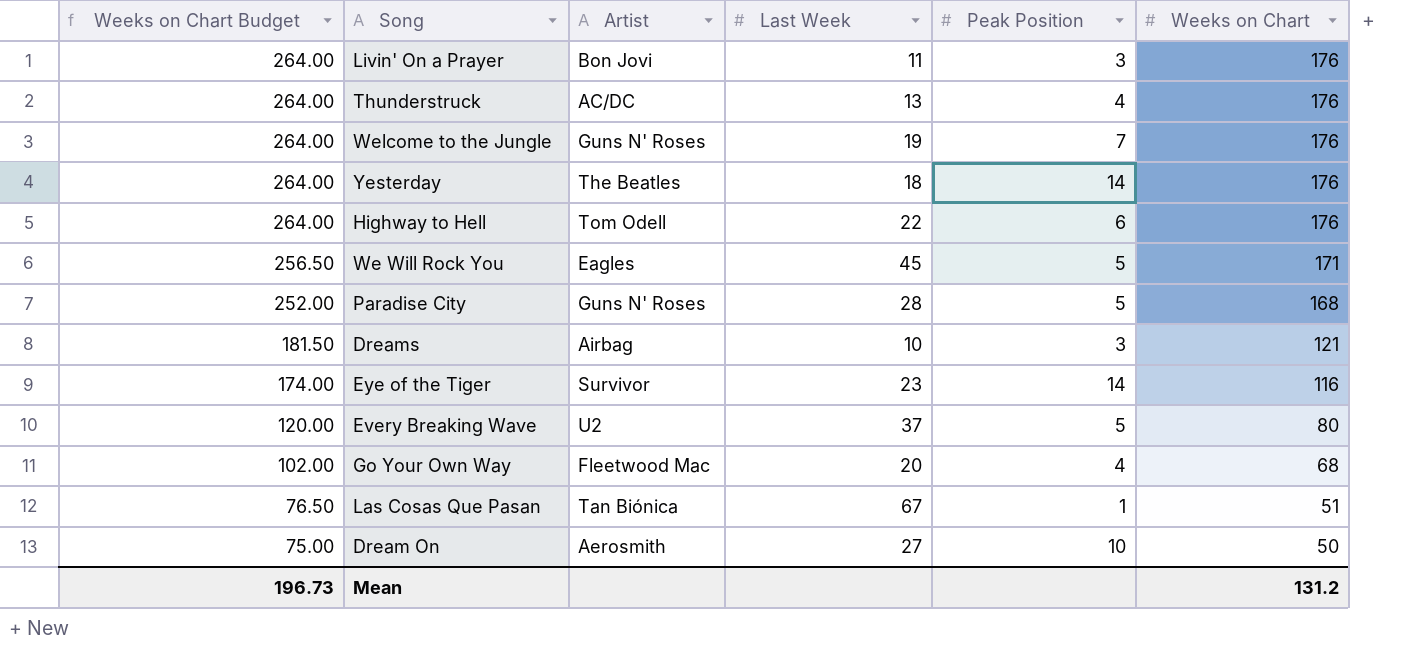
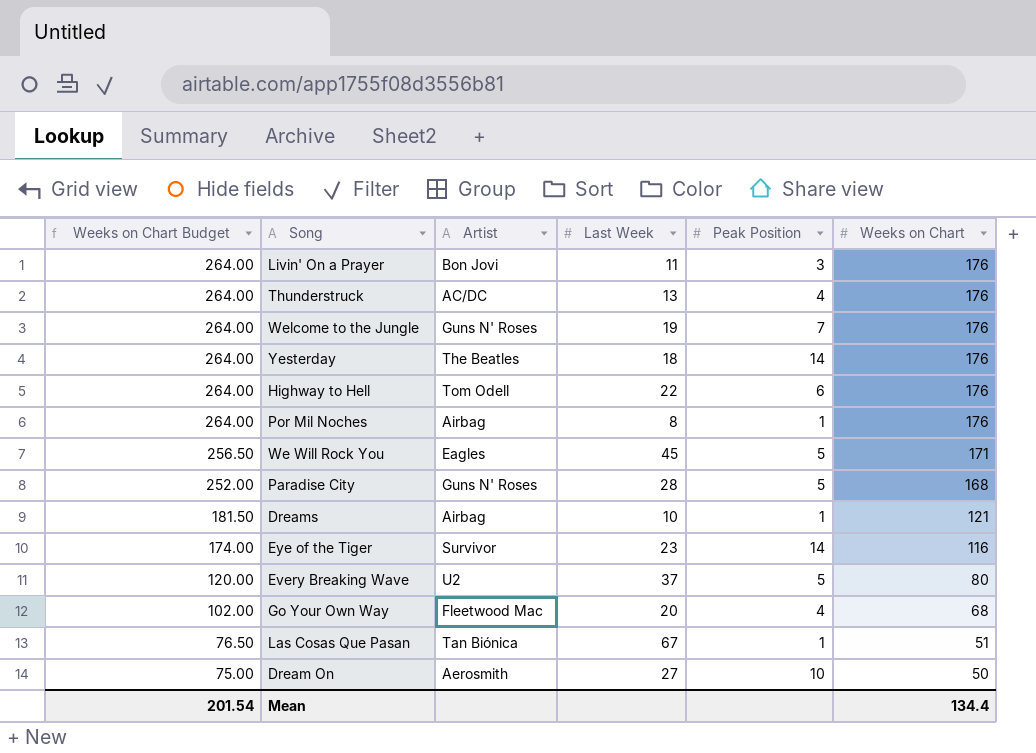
row Por Mil Noches: none -> 264.00 | Airbag | 8 | 1 | 176
Dreams | Peak Position: 3 -> 1
Mean | Weeks on Chart Budget: 196.73 -> 201.54
Mean | Weeks on Chart: 131.2 -> 134.4

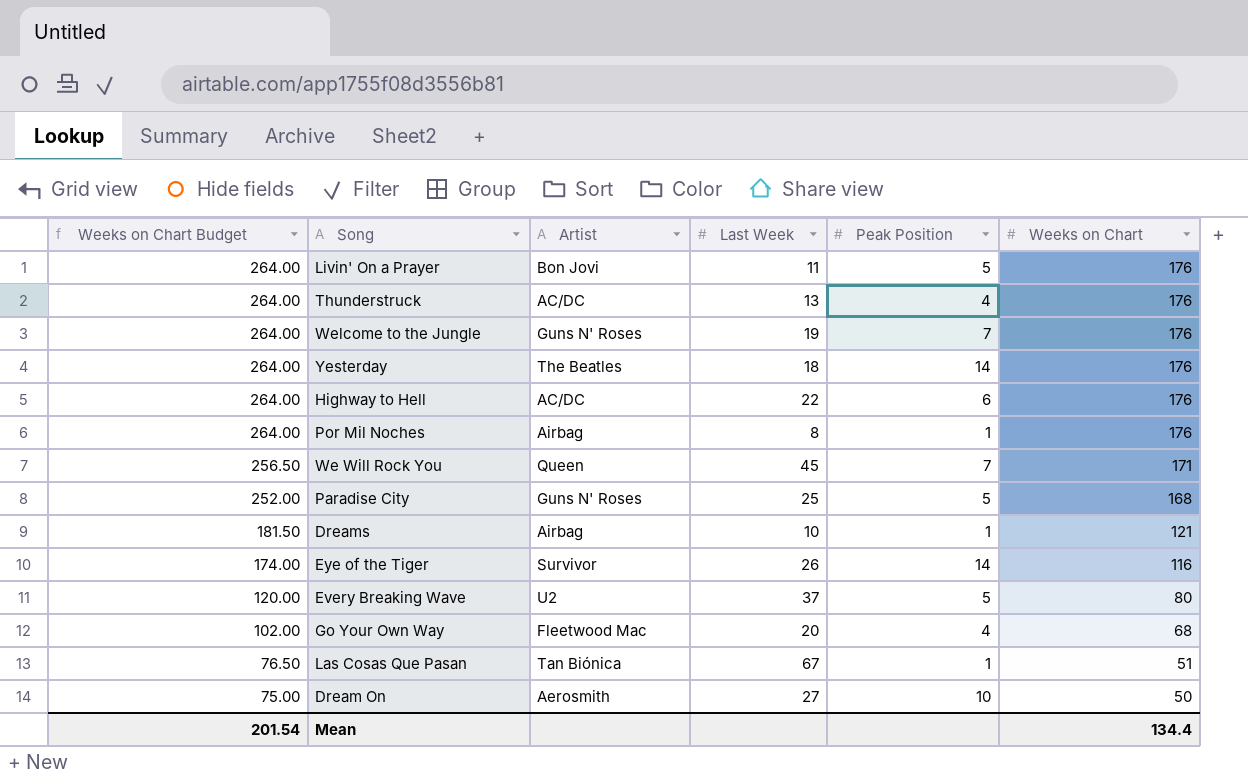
Livin' On a Prayer | Peak Position: 3 -> 5
Highway to Hell | Artist: Tom Odell -> AC/DC
We Will Rock You | Artist: Eagles -> Queen
We Will Rock You | Peak Position: 5 -> 7
Paradise City | Last Week: 28 -> 25
Eye of the Tiger | Last Week: 23 -> 26

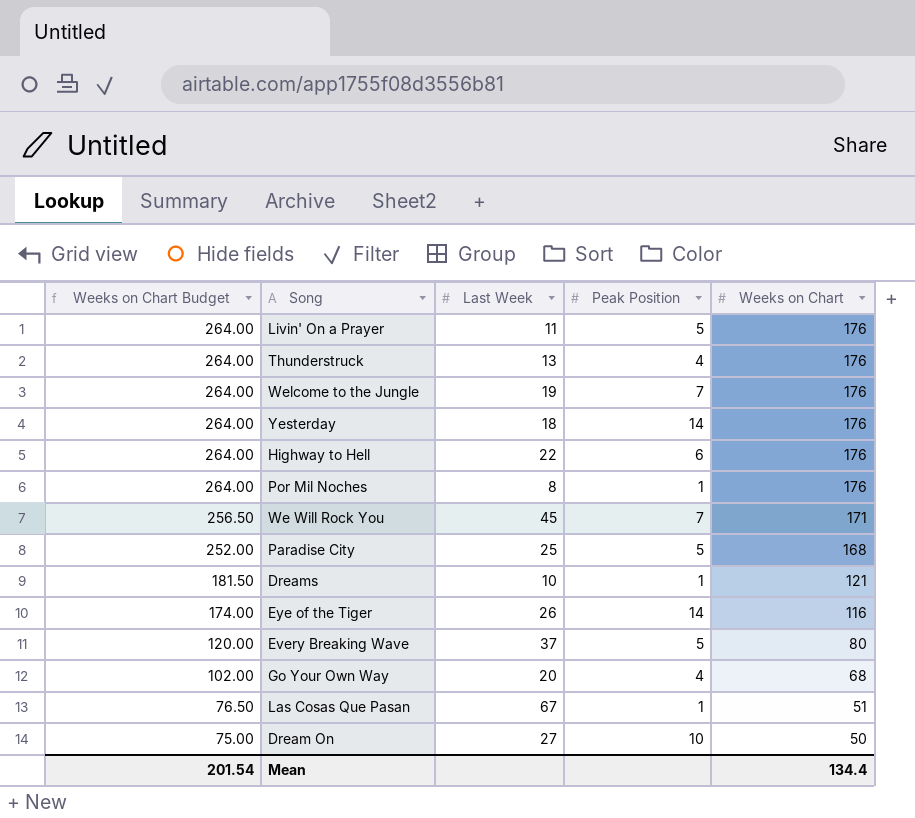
column Artist | position: 3 -> none

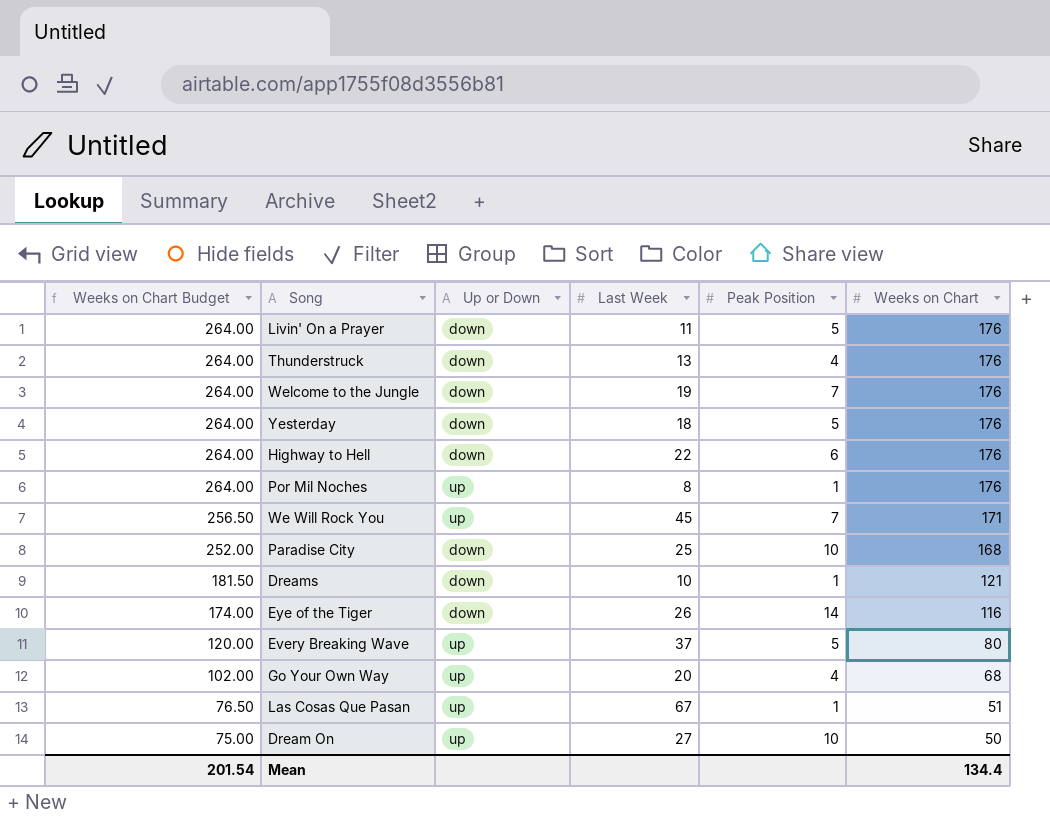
column Up or Down | position: none -> 3
Yesterday | Peak Position: 14 -> 5
Paradise City | Peak Position: 5 -> 10

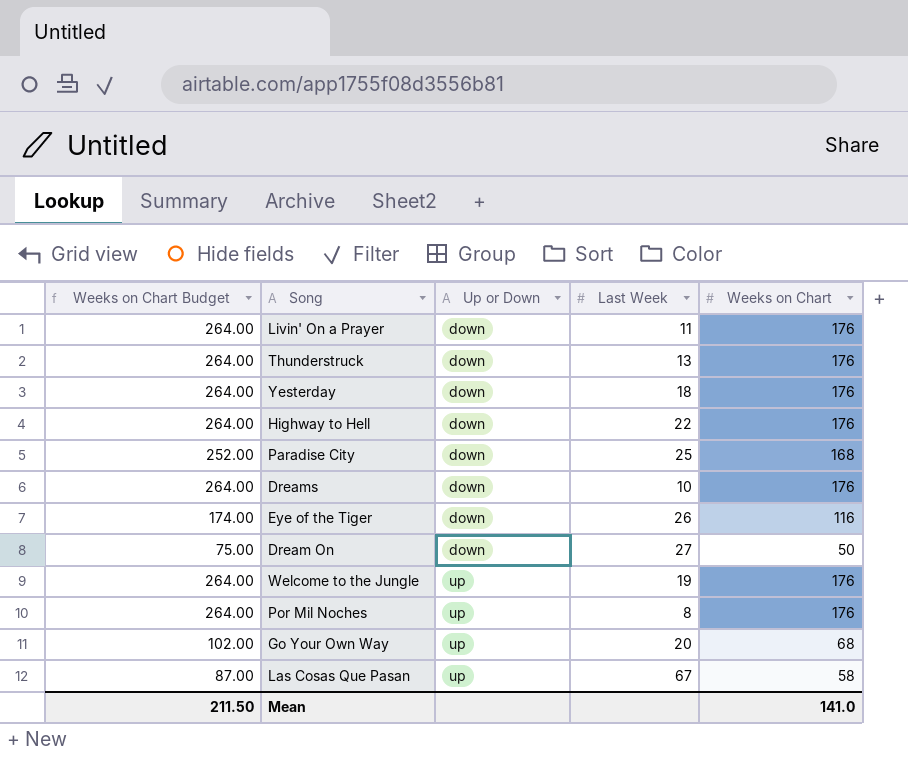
row order: Weeks on Chart Budget descending -> Up or Down ascending
column Peak Position | position: 5 -> none
row We Will Rock You: 256.50 | up | 45 | 7 | 171 -> none
row Every Breaking Wave: 120.00 | up | 37 | 5 | 80 -> none
Dreams | Weeks on Chart Budget: 181.50 -> 264.00
Dreams | Weeks on Chart: 121 -> 176
Dream On | Up or Down: up -> down
Welcome to the Jungle | Up or Down: down -> up
Las Cosas Que Pasan | Weeks on Chart Budget: 76.50 -> 87.00
Las Cosas Que Pasan | Weeks on Chart: 51 -> 58
Mean | Weeks on Chart Budget: 201.54 -> 211.50
Mean | Weeks on Chart: 134.4 -> 141.0

